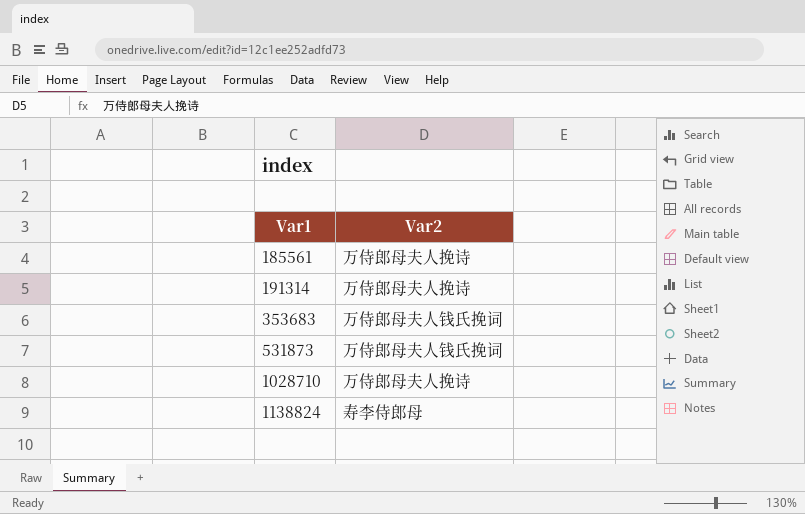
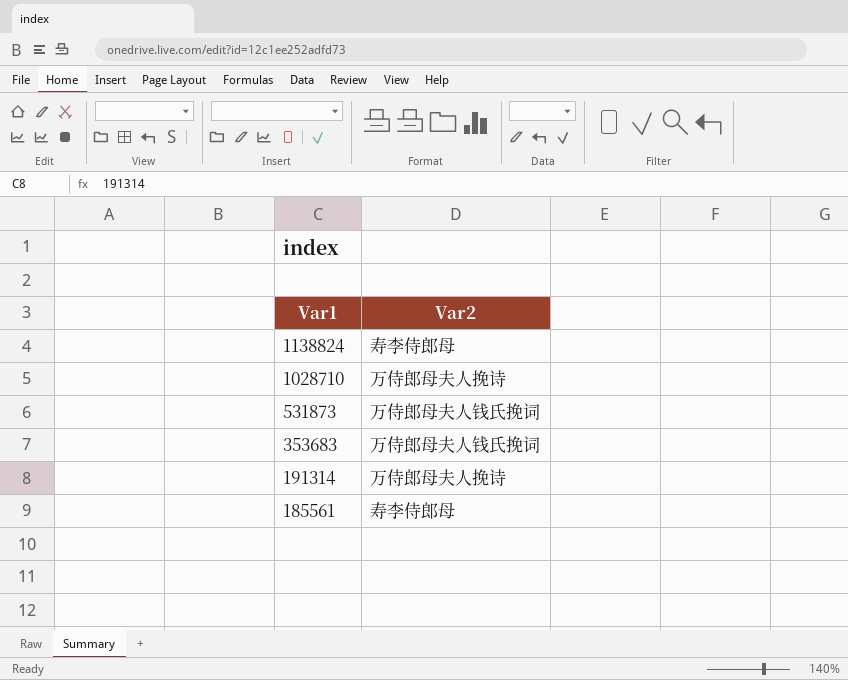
row order: Var1 ascending -> Var1 descending
185561 | Var2: 万侍郎母夫人挽诗 -> 寿李侍郎母

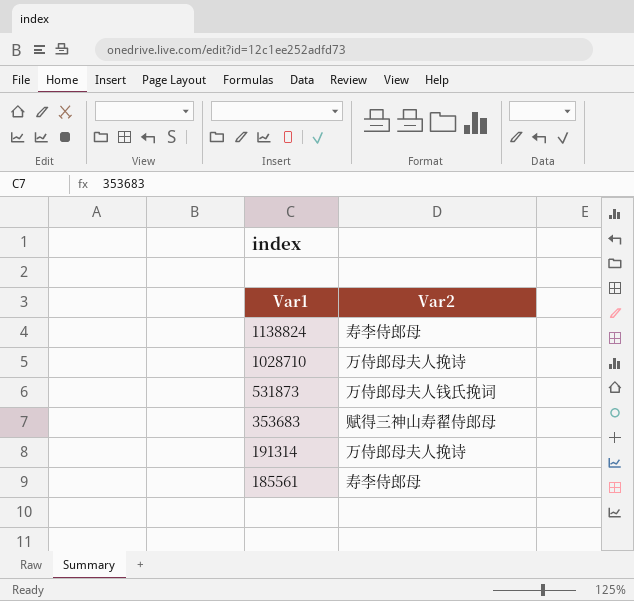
353683 | Var2: 万侍郎母夫人钱氏挽词 -> 赋得三神山寿翟侍郎母

